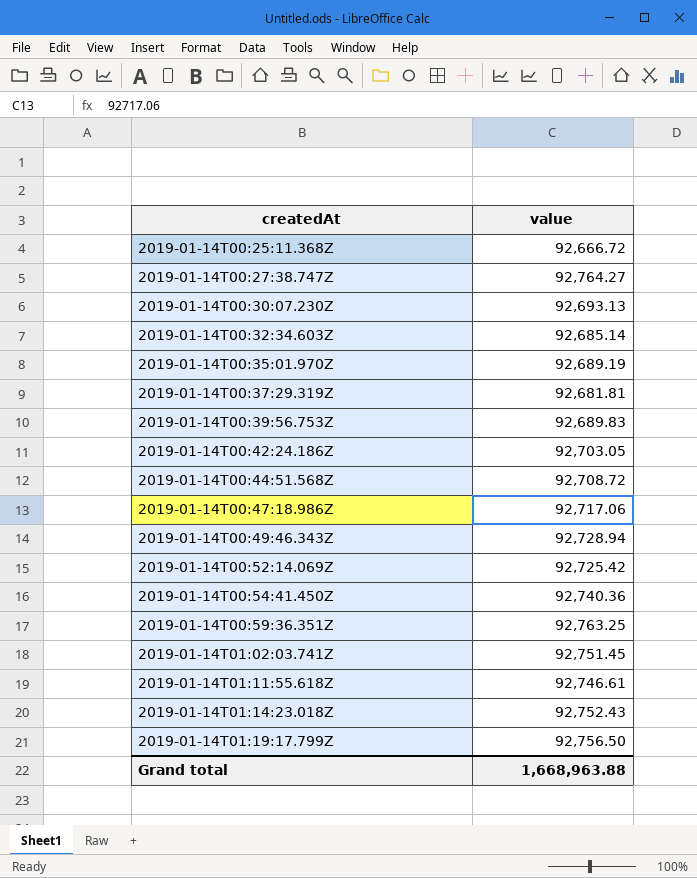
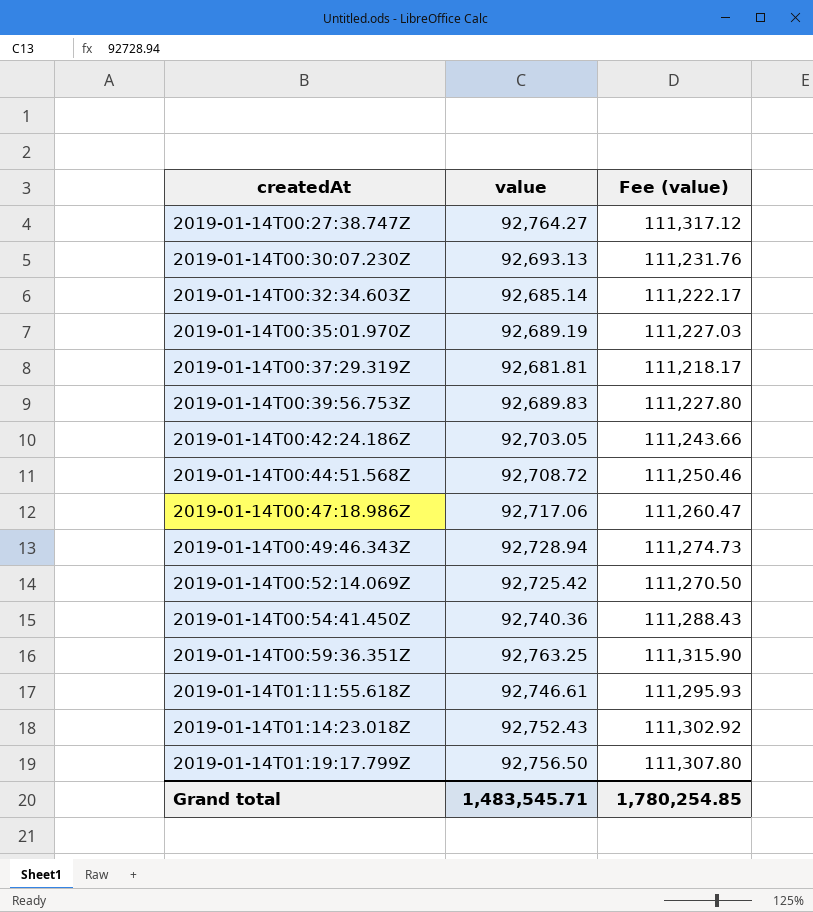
column Fee (value) | formula: none -> [value] * 1.2
row 2019-01-14T00:25:11.368Z: 92,666.72 -> none
row 2019-01-14T01:02:03.741Z: 92,751.45 -> none
Grand total | value: 1,668,963.88 -> 1,483,545.71

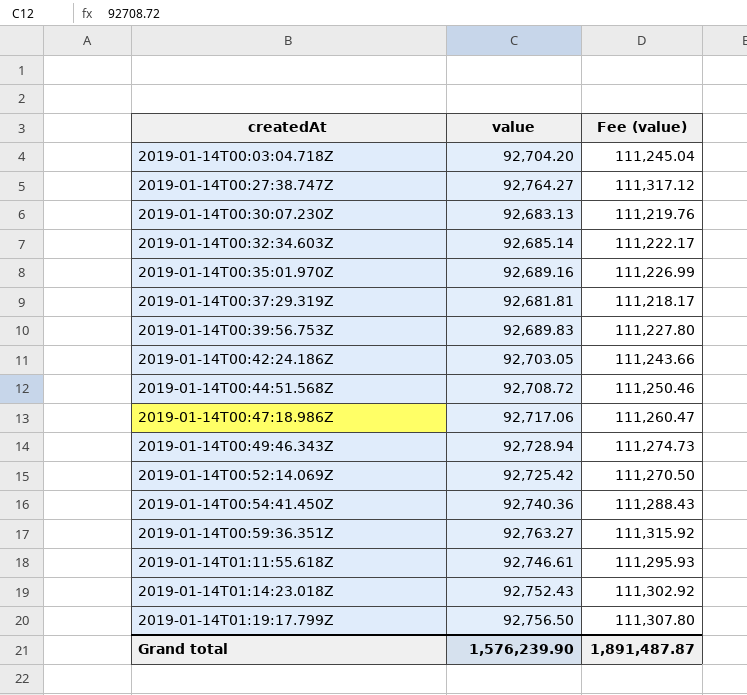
row 2019-01-14T00:03:04.718Z: none -> 92,704.20 | 111,245.04
2019-01-14T00:30:07.230Z | value: 92,693.13 -> 92,683.13
2019-01-14T00:30:07.230Z | Fee (value): 111,231.76 -> 111,219.76
2019-01-14T00:35:01.970Z | value: 92,689.19 -> 92,689.16
2019-01-14T00:35:01.970Z | Fee (value): 111,227.03 -> 111,226.99
2019-01-14T00:59:36.351Z | value: 92,763.25 -> 92,763.27
2019-01-14T00:59:36.351Z | Fee (value): 111,315.90 -> 111,315.92
Grand total | value: 1,483,545.71 -> 1,576,239.90
Grand total | Fee (value): 1,780,254.85 -> 1,891,487.87

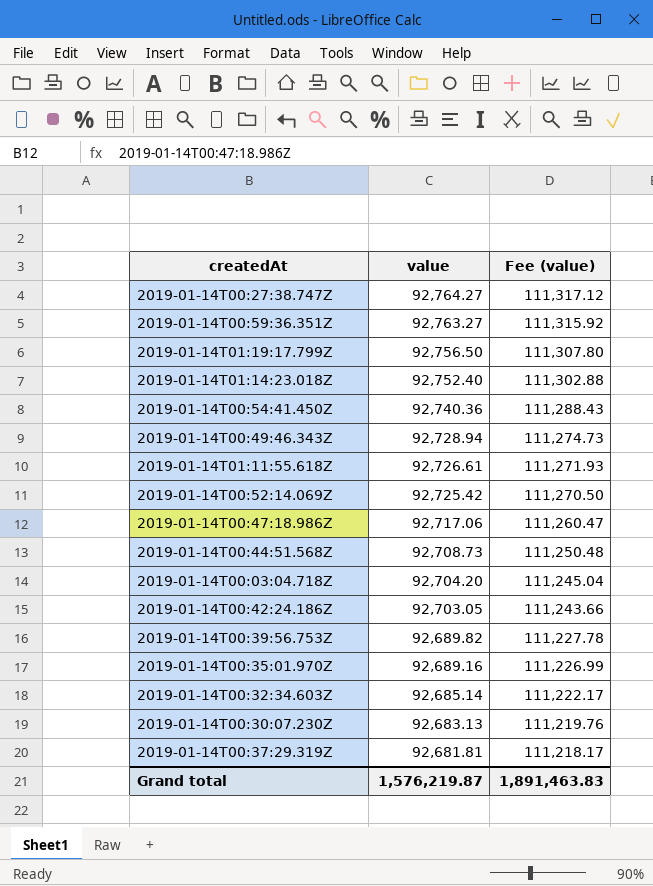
row order: createdAt ascending -> value descending
2019-01-14T01:14:23.018Z | value: 92,752.43 -> 92,752.40
2019-01-14T01:14:23.018Z | Fee (value): 111,302.92 -> 111,302.88
2019-01-14T01:11:55.618Z | value: 92,746.61 -> 92,726.61
2019-01-14T01:11:55.618Z | Fee (value): 111,295.93 -> 111,271.93
2019-01-14T00:44:51.568Z | value: 92,708.72 -> 92,708.73
2019-01-14T00:44:51.568Z | Fee (value): 111,250.46 -> 111,250.48
2019-01-14T00:39:56.753Z | value: 92,689.83 -> 92,689.82
2019-01-14T00:39:56.753Z | Fee (value): 111,227.80 -> 111,227.78
Grand total | value: 1,576,239.90 -> 1,576,219.87
Grand total | Fee (value): 1,891,487.87 -> 1,891,463.83

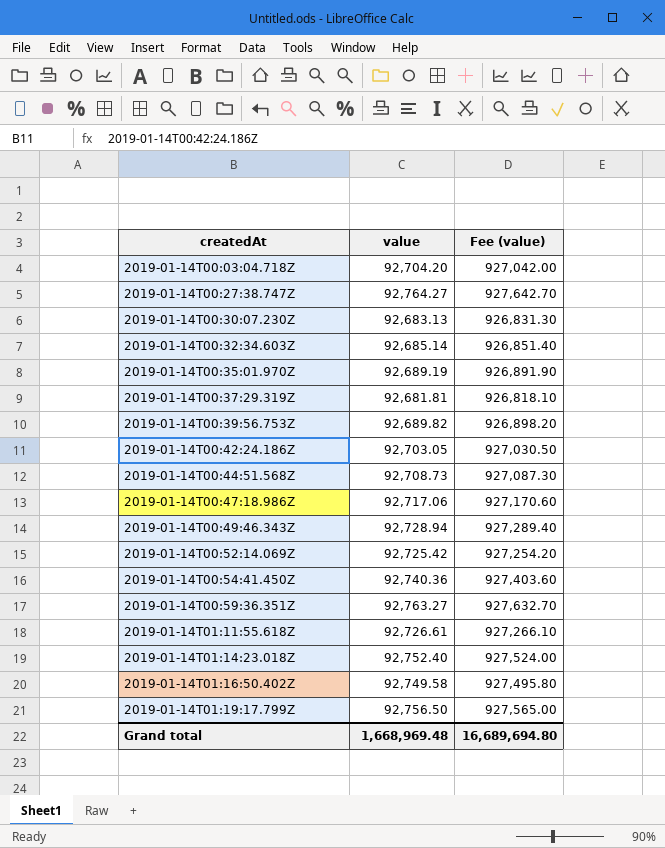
row order: value descending -> createdAt ascending
column Fee (value) | formula: [value] * 1.2 -> [value] * 10
2019-01-14T00:35:01.970Z | value: 92,689.16 -> 92,689.19
row 2019-01-14T01:16:50.402Z: none -> 92,749.58 | 927,495.80
Grand total | value: 1,576,219.87 -> 1,668,969.48
Grand total | Fee (value): 1,891,463.83 -> 16,689,694.80

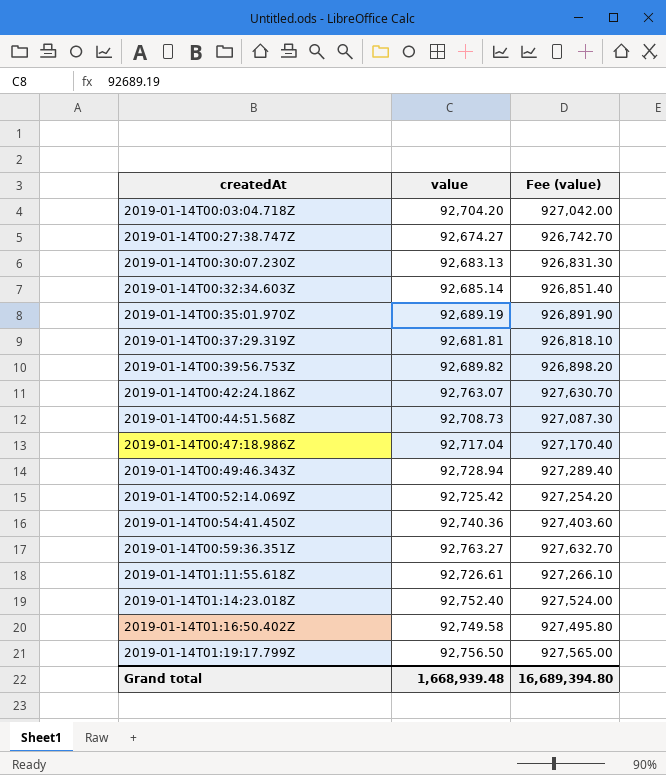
2019-01-14T00:27:38.747Z | value: 92,764.27 -> 92,674.27
2019-01-14T00:27:38.747Z | Fee (value): 927,642.70 -> 926,742.70
2019-01-14T00:42:24.186Z | value: 92,703.05 -> 92,763.07
2019-01-14T00:42:24.186Z | Fee (value): 927,030.50 -> 927,630.70
2019-01-14T00:47:18.986Z | value: 92,717.06 -> 92,717.04
2019-01-14T00:47:18.986Z | Fee (value): 927,170.60 -> 927,170.40
Grand total | value: 1,668,969.48 -> 1,668,939.48
Grand total | Fee (value): 16,689,694.80 -> 16,689,394.80

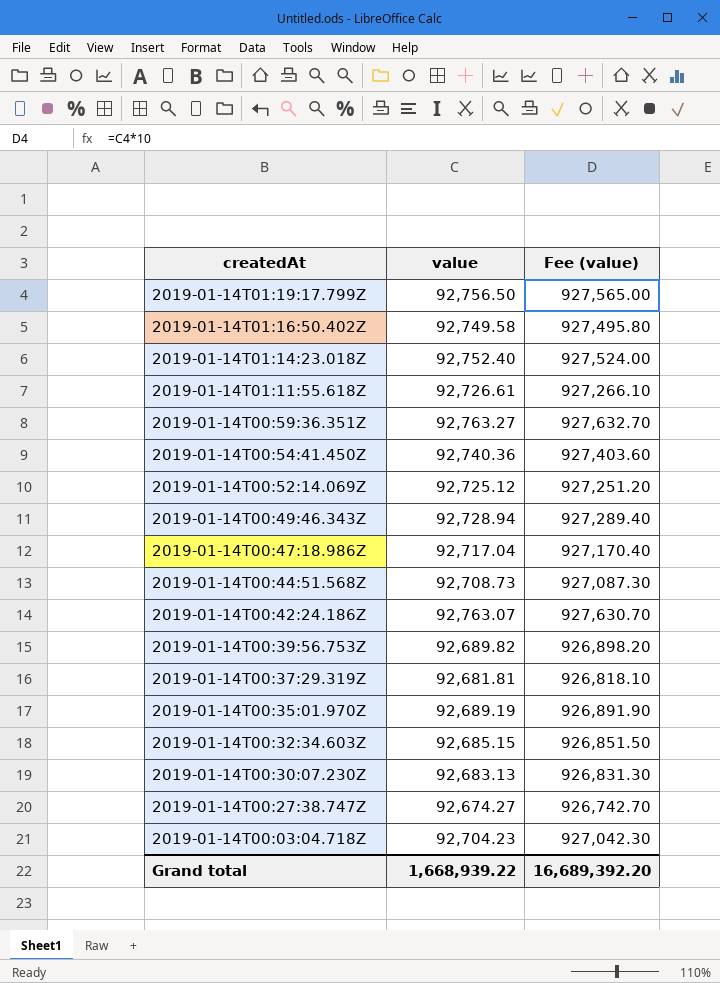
row order: createdAt ascending -> createdAt descending
2019-01-14T00:52:14.069Z | value: 92,725.42 -> 92,725.12
2019-01-14T00:52:14.069Z | Fee (value): 927,254.20 -> 927,251.20
2019-01-14T00:32:34.603Z | value: 92,685.14 -> 92,685.15
2019-01-14T00:32:34.603Z | Fee (value): 926,851.40 -> 926,851.50
2019-01-14T00:03:04.718Z | value: 92,704.20 -> 92,704.23
2019-01-14T00:03:04.718Z | Fee (value): 927,042.00 -> 927,042.30
Grand total | value: 1,668,939.48 -> 1,668,939.22
Grand total | Fee (value): 16,689,394.80 -> 16,689,392.20

